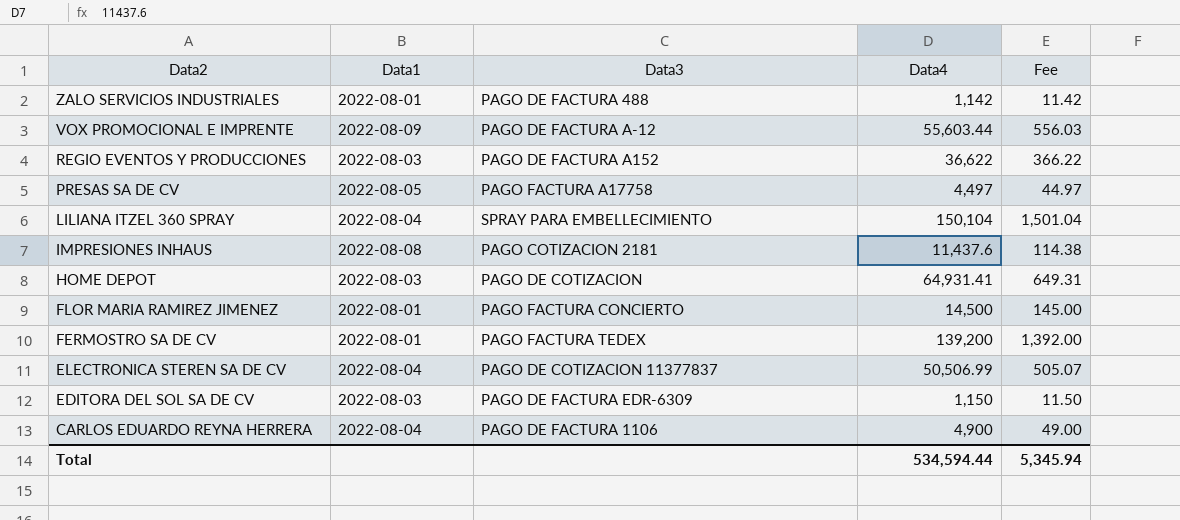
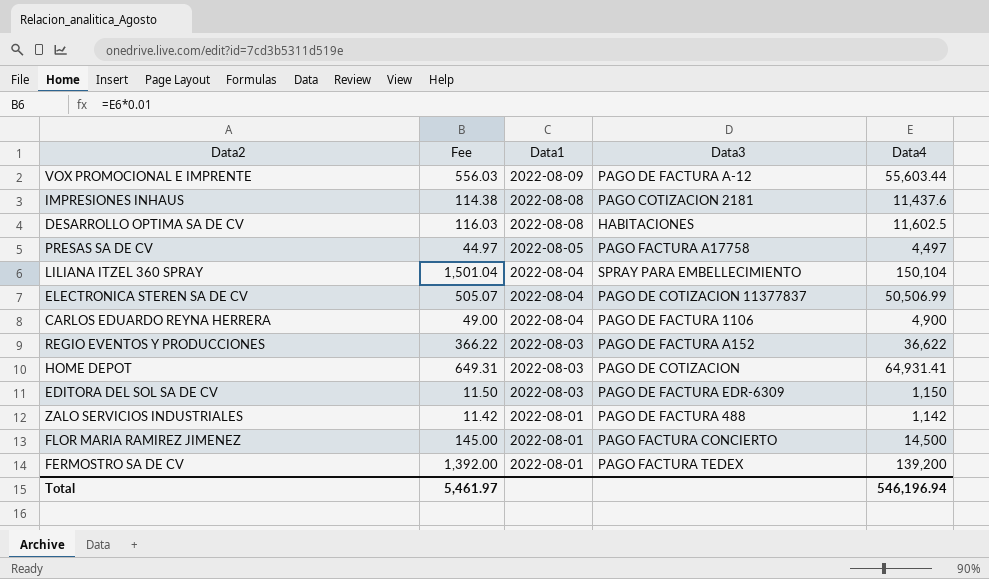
row order: Data2 descending -> Data1 descending
column Fee | position: 5 -> 2
row DESARROLLO OPTIMA SA DE CV: none -> 116.03 | 2022-08-08 | HABITACIONES | 11,602.5
Total | Fee: 5,345.94 -> 5,461.97
Total | Data4: 534,594.44 -> 546,196.94

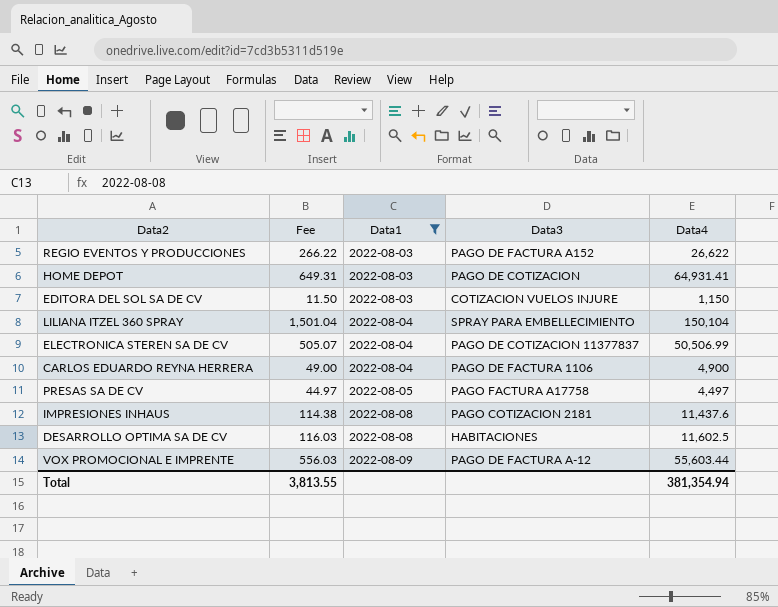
filter: none -> Data1 != 2022-08-01
row order: Data1 descending -> Data1 ascending
REGIO EVENTOS Y PRODUCCIONES | Fee: 366.22 -> 266.22
REGIO EVENTOS Y PRODUCCIONES | Data4: 36,622 -> 26,622
EDITORA DEL SOL SA DE CV | Data3: PAGO DE FACTURA EDR-6309 -> COTIZACION VUELOS INJURE
Total | Fee: 5,461.97 -> 3,813.55
Total | Data4: 546,196.94 -> 381,354.94

